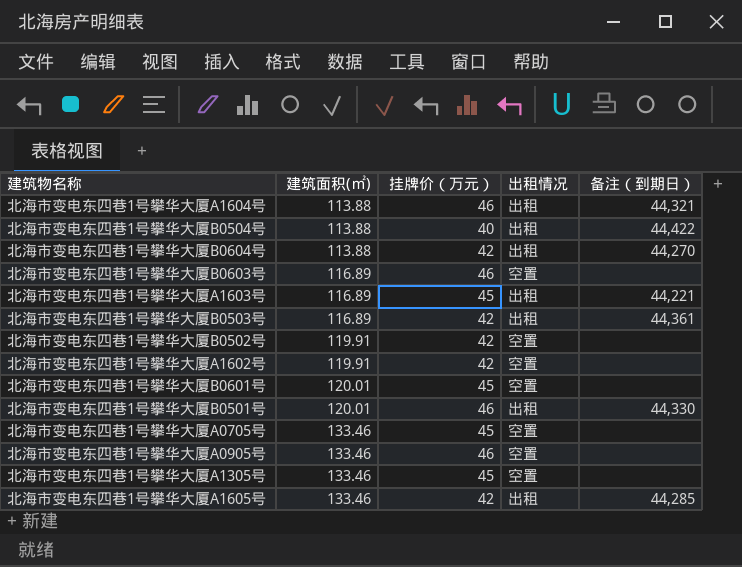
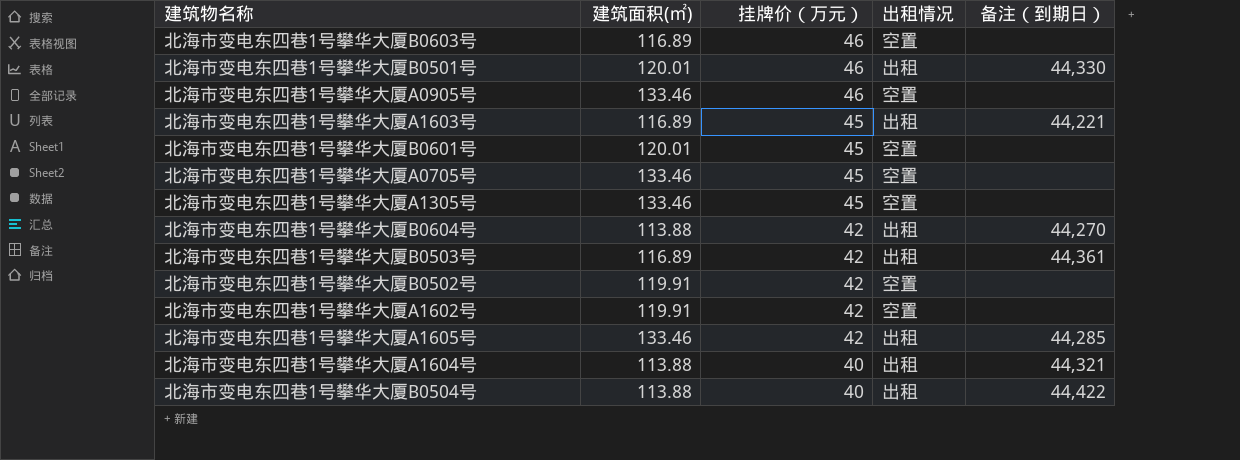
row order: 建筑面积(㎡) ascending -> 挂牌价（万元） descending
北海市变电东四巷1号攀华大厦A1604号 | 挂牌价（万元）: 46 -> 40

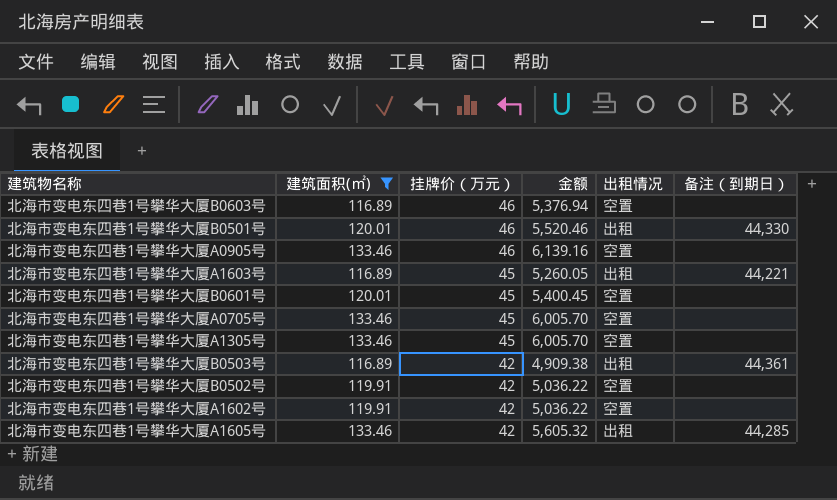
filter: none -> 建筑面积(㎡) != 113.88
column 金额 | formula: none -> [建筑面积(㎡)] * [挂牌价（万元）]

